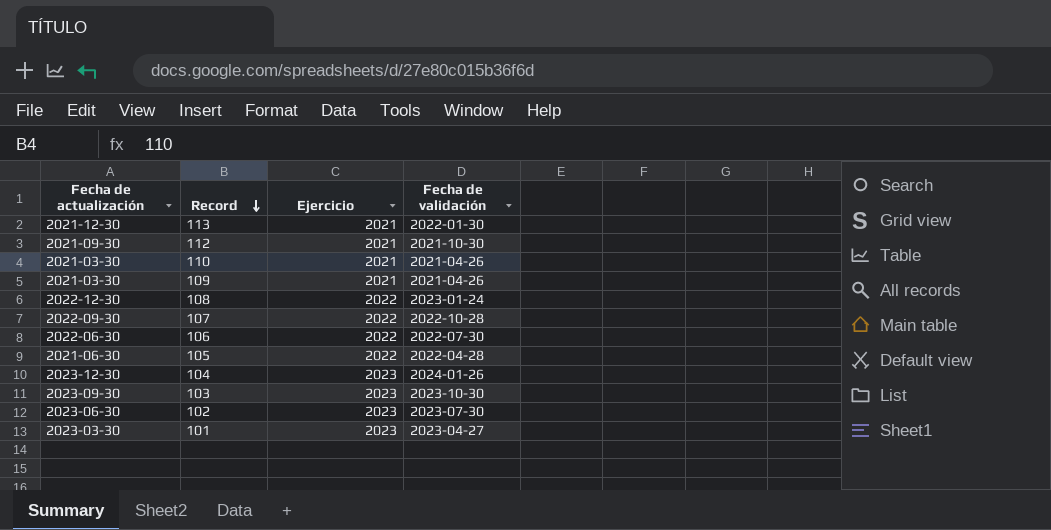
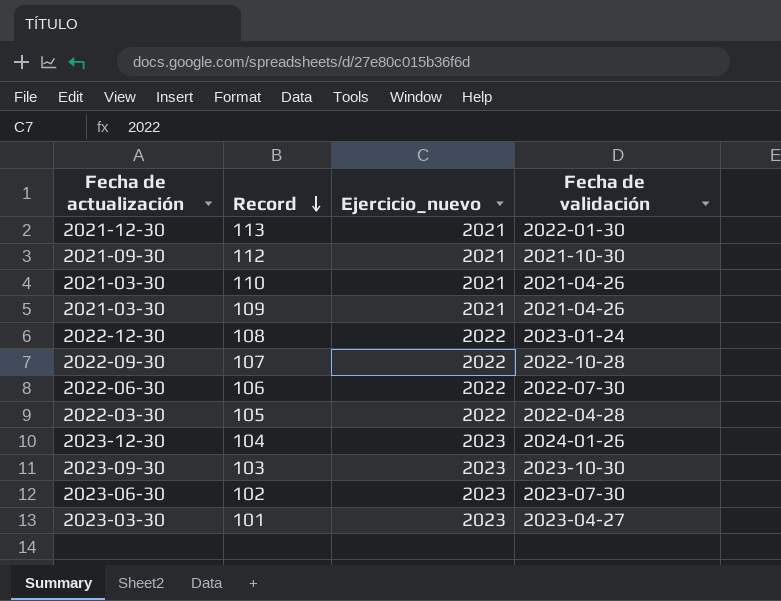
column name: Ejercicio -> Ejercicio_nuevo
105 | Fecha de actualización: 2021-06-30 -> 2022-03-30

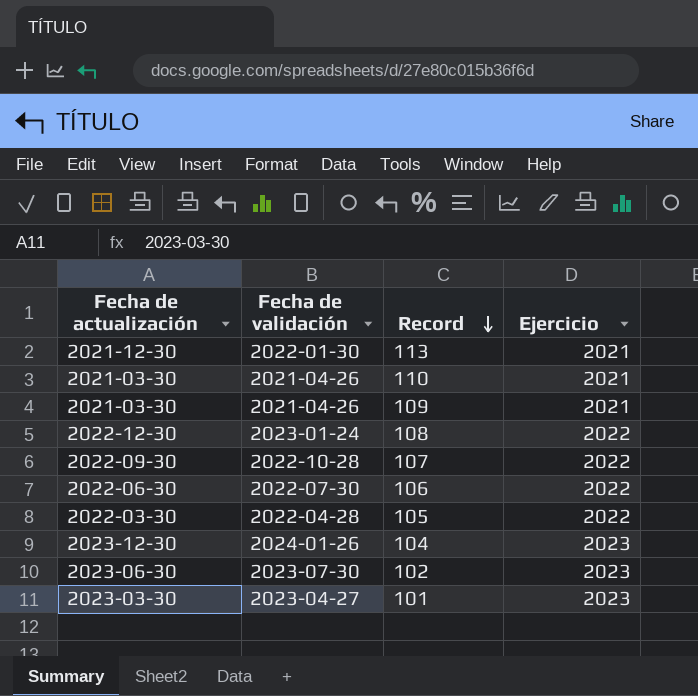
column Fecha de validación | position: 4 -> 2
column name: Ejercicio_nuevo -> Ejercicio
row 112: 2021-09-30 | 2021 | 2021-10-30 -> none
row 103: 2023-09-30 | 2023 | 2023-10-30 -> none

